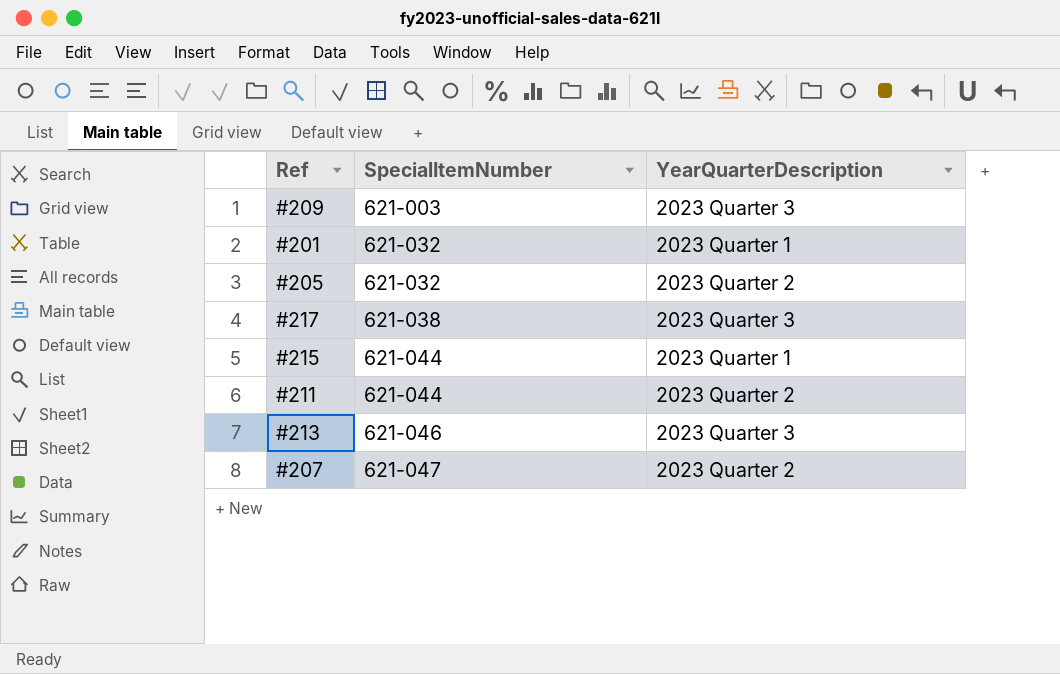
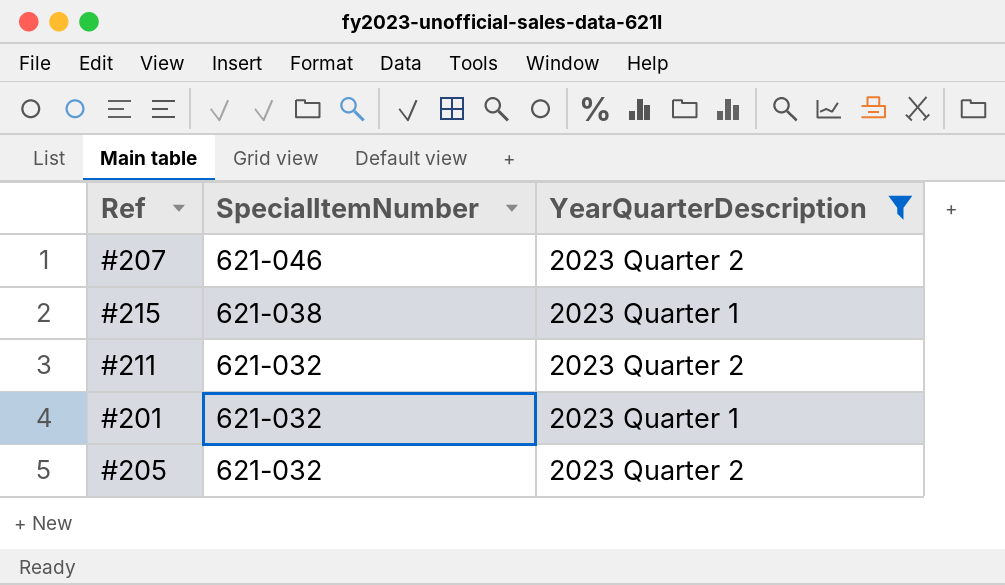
filter: none -> YearQuarterDescription != 2023 Quarter 3
row order: SpecialItemNumber ascending -> SpecialItemNumber descending
#207 | SpecialItemNumber: 621-047 -> 621-046
#215 | SpecialItemNumber: 621-044 -> 621-038
#211 | SpecialItemNumber: 621-044 -> 621-032

